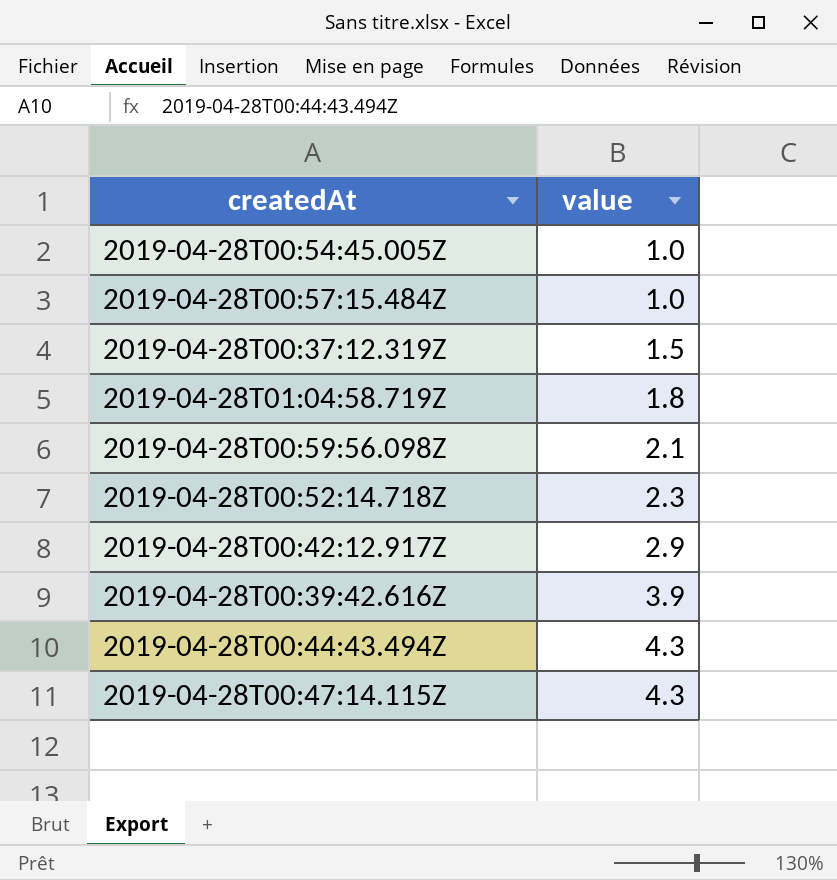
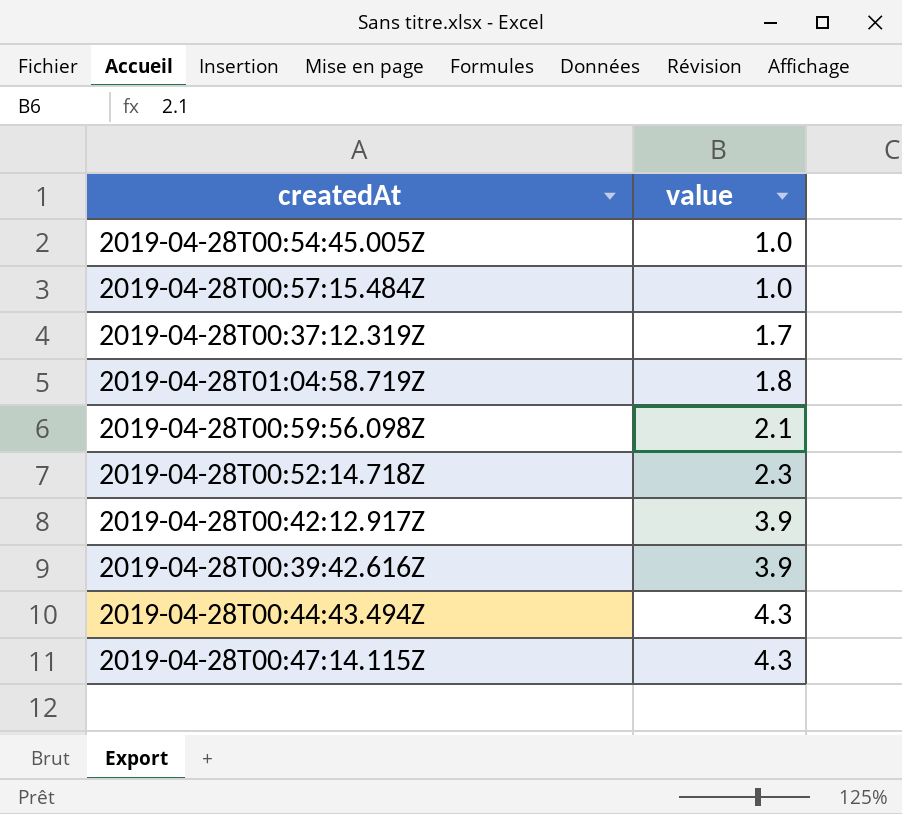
2019-04-28T00:37:12.319Z | value: 1.5 -> 1.7
2019-04-28T00:42:12.917Z | value: 2.9 -> 3.9

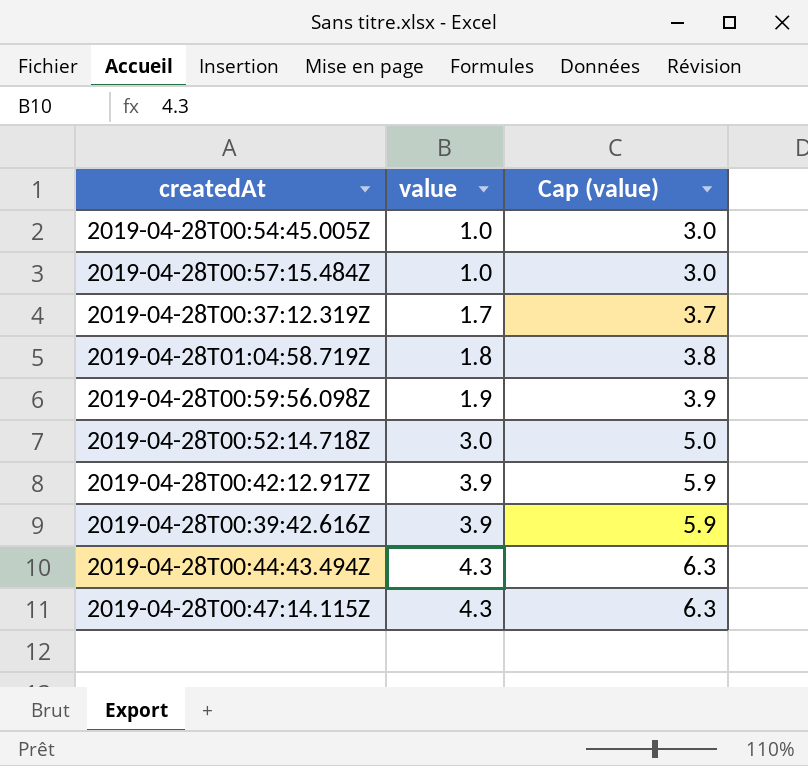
column Cap (value) | formula: none -> [value] + 2
2019-04-28T00:59:56.098Z | value: 2.1 -> 1.9
2019-04-28T00:52:14.718Z | value: 2.3 -> 3.0

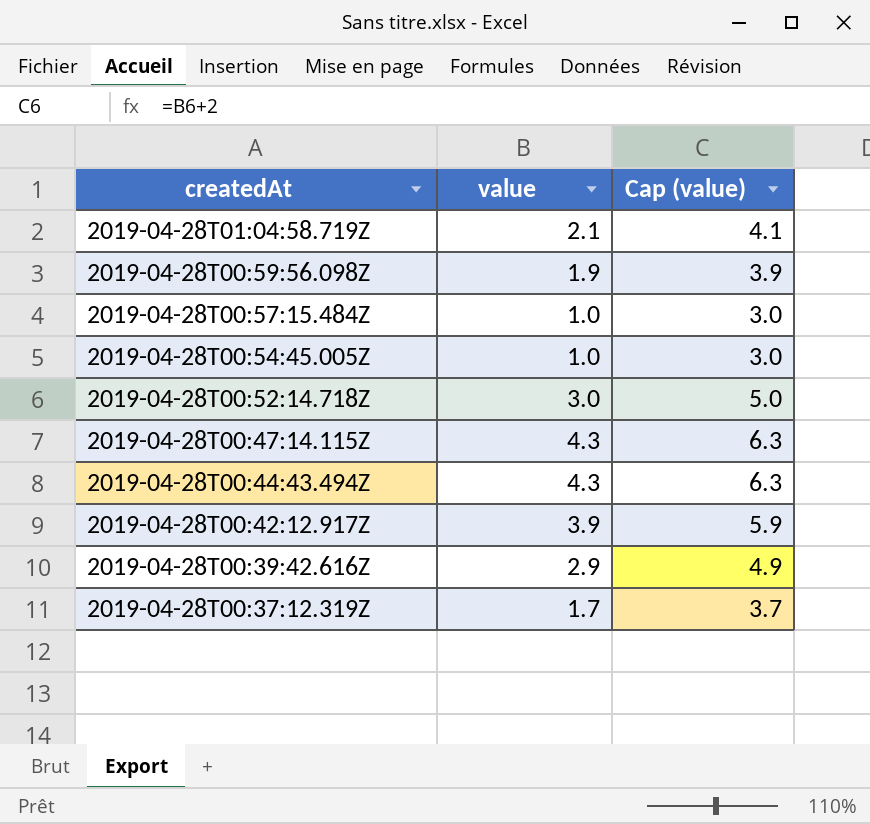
row order: value ascending -> createdAt descending
2019-04-28T01:04:58.719Z | value: 1.8 -> 2.1
2019-04-28T01:04:58.719Z | Cap (value): 3.8 -> 4.1
2019-04-28T00:39:42.616Z | value: 3.9 -> 2.9
2019-04-28T00:39:42.616Z | Cap (value): 5.9 -> 4.9

